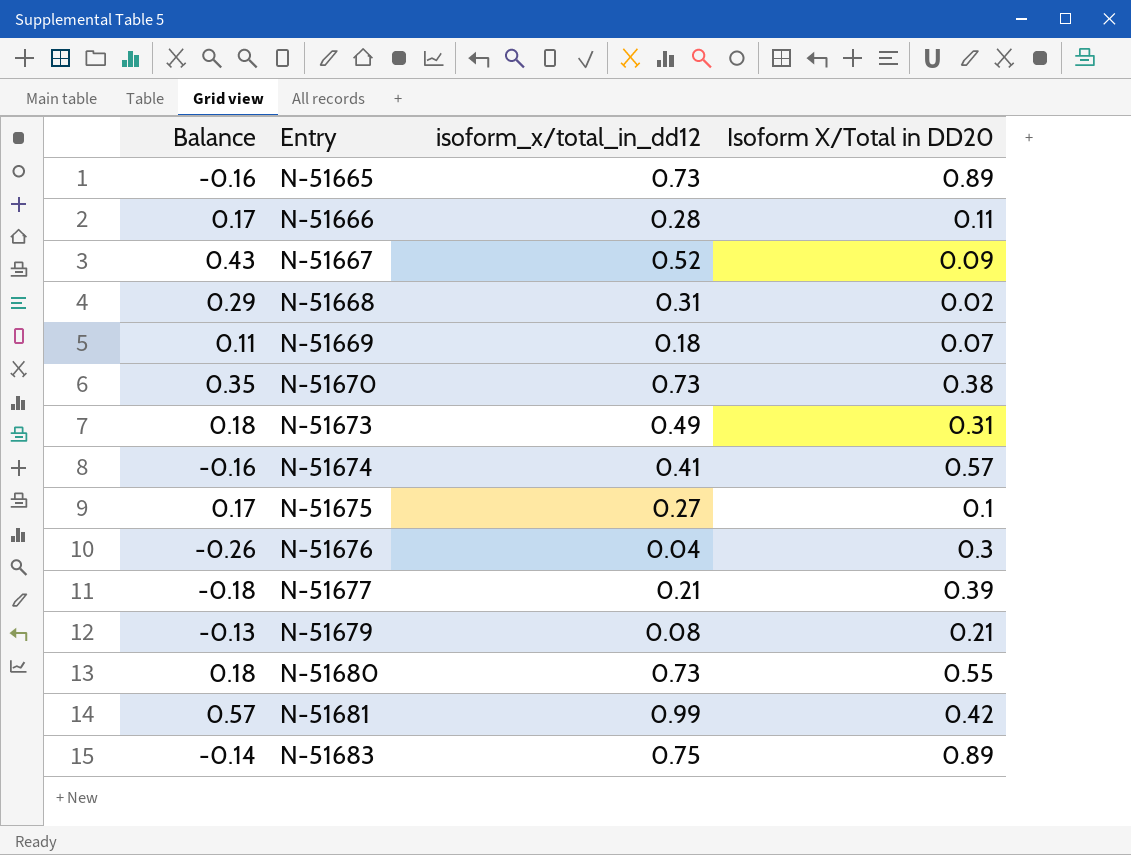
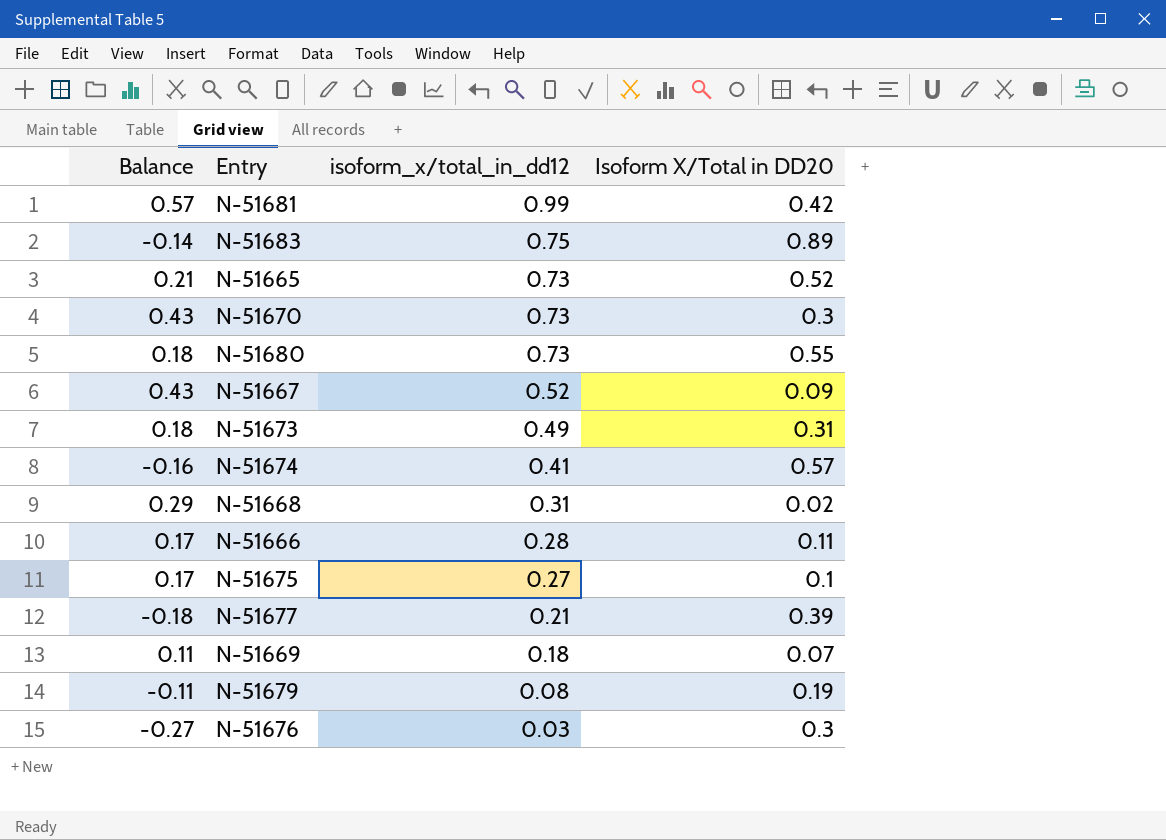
row order: Entry ascending -> isoform_x/total_in_dd12 descending
N-51665 | Balance: -0.16 -> 0.21
N-51665 | Isoform X/Total in DD20: 0.89 -> 0.52
N-51670 | Balance: 0.35 -> 0.43
N-51670 | Isoform X/Total in DD20: 0.38 -> 0.3
N-51679 | Balance: -0.13 -> -0.11
N-51679 | Isoform X/Total in DD20: 0.21 -> 0.19
N-51676 | Balance: -0.26 -> -0.27
N-51676 | isoform_x/total_in_dd12: 0.04 -> 0.03

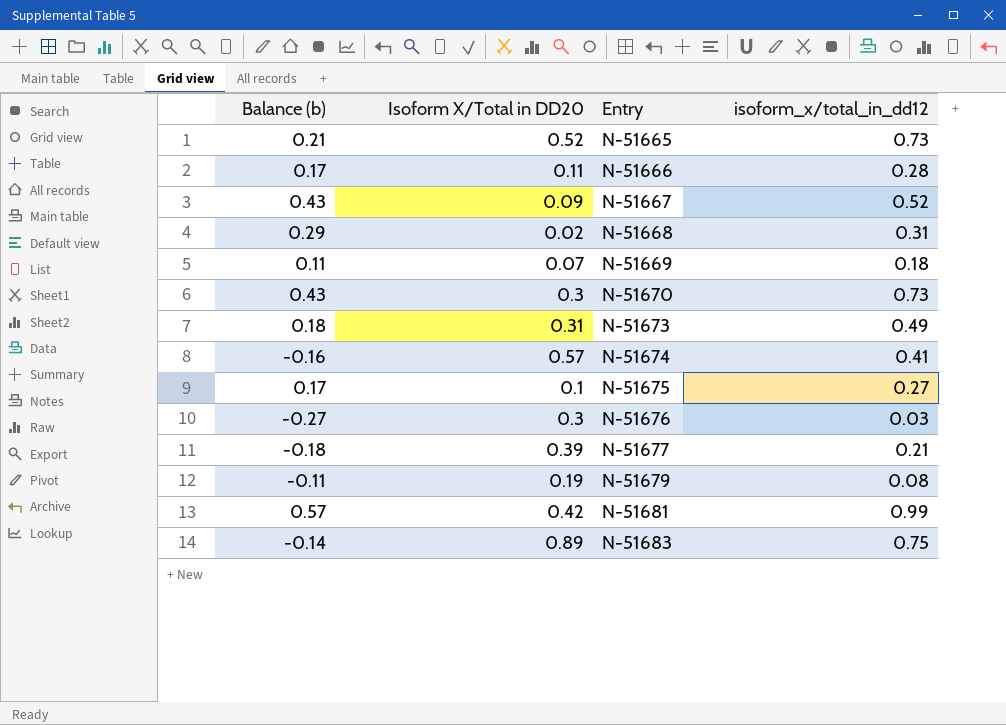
row order: isoform_x/total_in_dd12 descending -> Entry ascending
column name: Balance -> Balance (b)
column Isoform X/Total in DD20 | position: 4 -> 2
row N-51680: 0.18 | 0.73 | 0.55 -> none

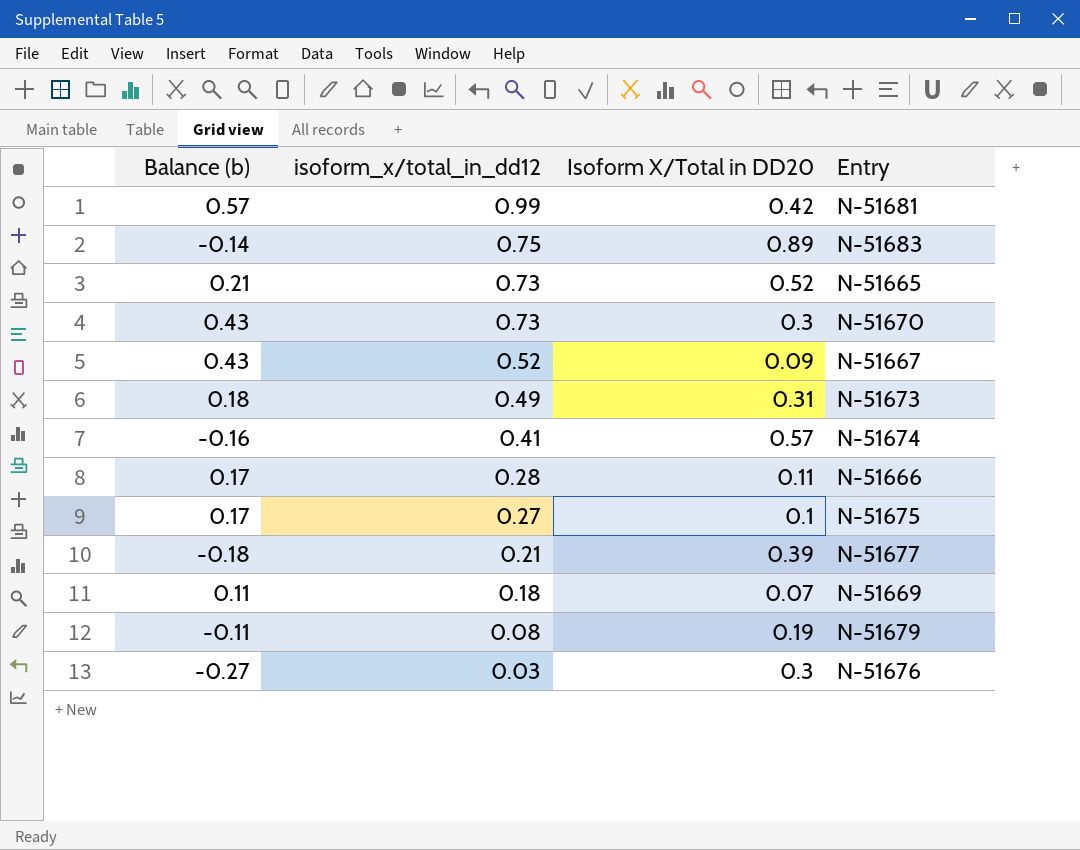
row order: Entry ascending -> isoform_x/total_in_dd12 descending
column isoform_x/total_in_dd12 | position: 4 -> 2
row N-51668: 0.29 | 0.02 | 0.31 -> none

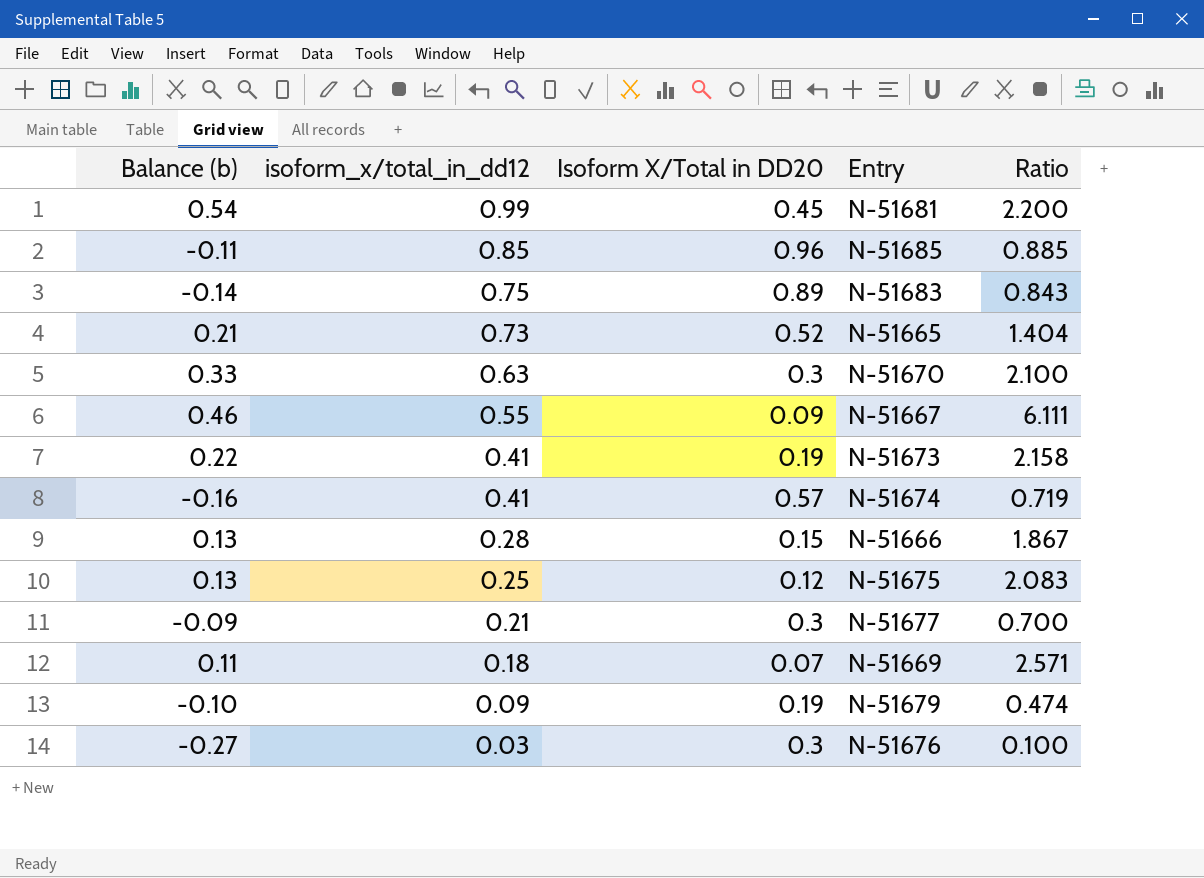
column Ratio | formula: none -> [isoform_x/total_in_dd12] / [Isoform X/Total in DD20]
N-51681 | Balance (b): 0.57 -> 0.54
N-51681 | Isoform X/Total in DD20: 0.42 -> 0.45
row N-51685: none -> -0.11 | 0.85 | 0.96 | 0.885
N-51670 | Balance (b): 0.43 -> 0.33
N-51670 | isoform_x/total_in_dd12: 0.73 -> 0.63
N-51667 | Balance (b): 0.43 -> 0.46
N-51667 | isoform_x/total_in_dd12: 0.52 -> 0.55
N-51673 | Balance (b): 0.18 -> 0.22
N-51673 | isoform_x/total_in_dd12: 0.49 -> 0.41
N-51673 | Isoform X/Total in DD20: 0.31 -> 0.19
N-51666 | Balance (b): 0.17 -> 0.13
N-51666 | Isoform X/Total in DD20: 0.11 -> 0.15
N-51675 | Balance (b): 0.17 -> 0.13
N-51675 | isoform_x/total_in_dd12: 0.27 -> 0.25
N-51675 | Isoform X/Total in DD20: 0.1 -> 0.12
N-51677 | Balance (b): -0.18 -> -0.09
N-51677 | Isoform X/Total in DD20: 0.39 -> 0.3
N-51679 | Balance (b): -0.11 -> -0.10
N-51679 | isoform_x/total_in_dd12: 0.08 -> 0.09

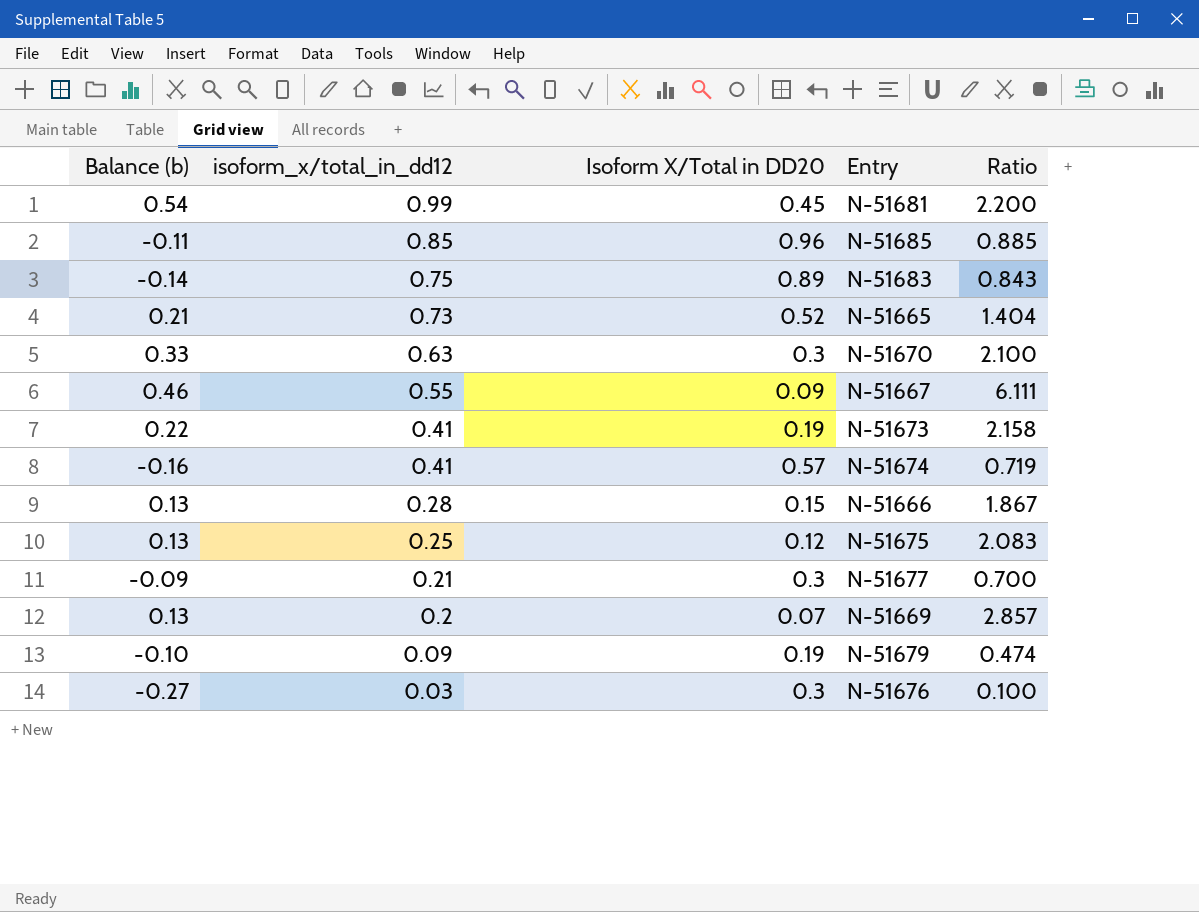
N-51669 | Balance (b): 0.11 -> 0.13
N-51669 | isoform_x/total_in_dd12: 0.18 -> 0.2
N-51669 | Ratio: 2.571 -> 2.857

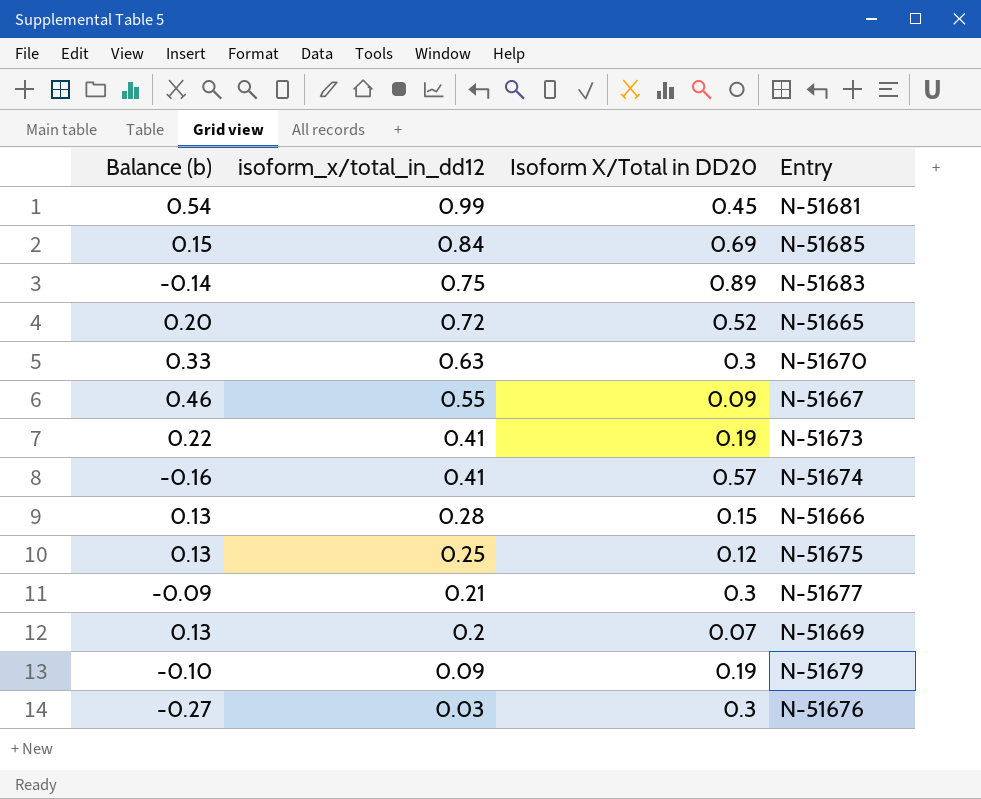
column Ratio | formula: [isoform_x/total_in_dd12] / [Isoform X/Total in DD20] -> none
N-51685 | Balance (b): -0.11 -> 0.15
N-51685 | isoform_x/total_in_dd12: 0.85 -> 0.84
N-51685 | Isoform X/Total in DD20: 0.96 -> 0.69
N-51665 | Balance (b): 0.21 -> 0.20
N-51665 | isoform_x/total_in_dd12: 0.73 -> 0.72

